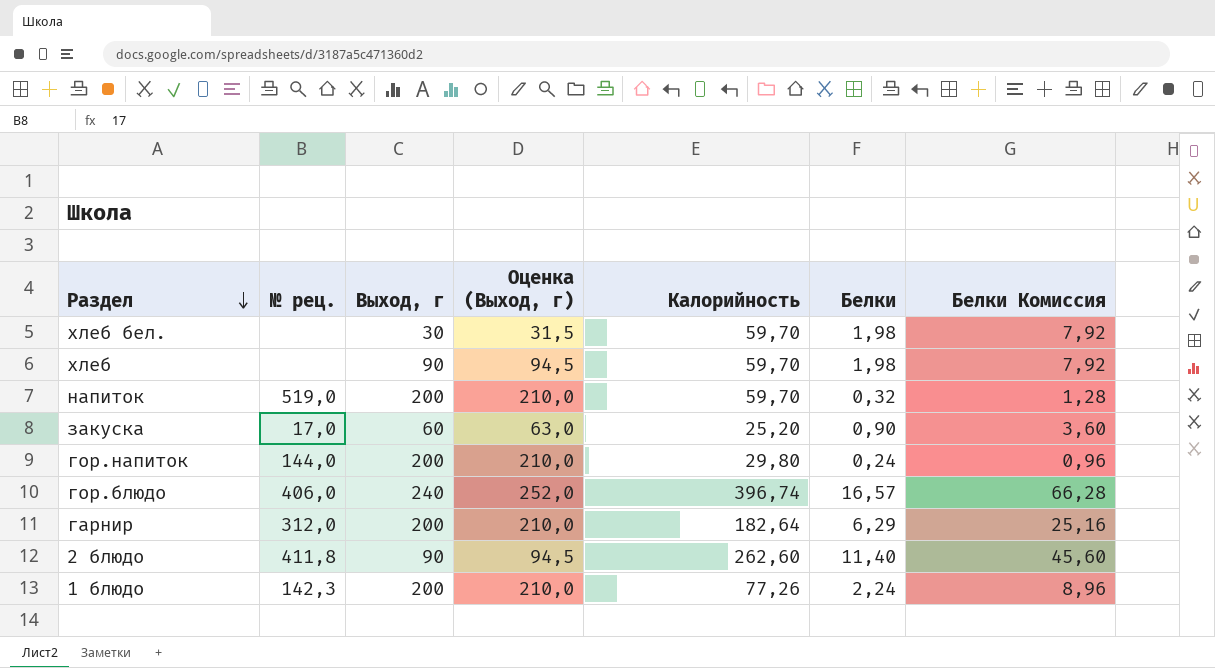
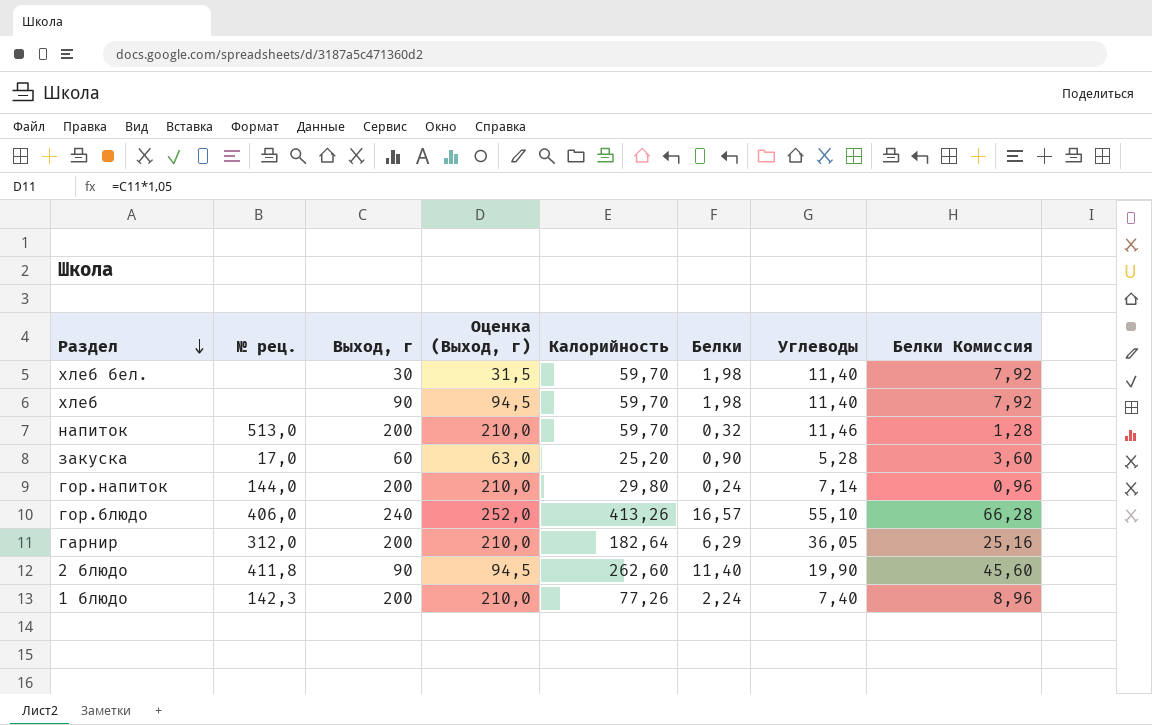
column Углеводы | position: none -> 7
напиток | № рец.: 519,0 -> 513,0
гор.блюдо | Калорийность: 396,74 -> 413,26

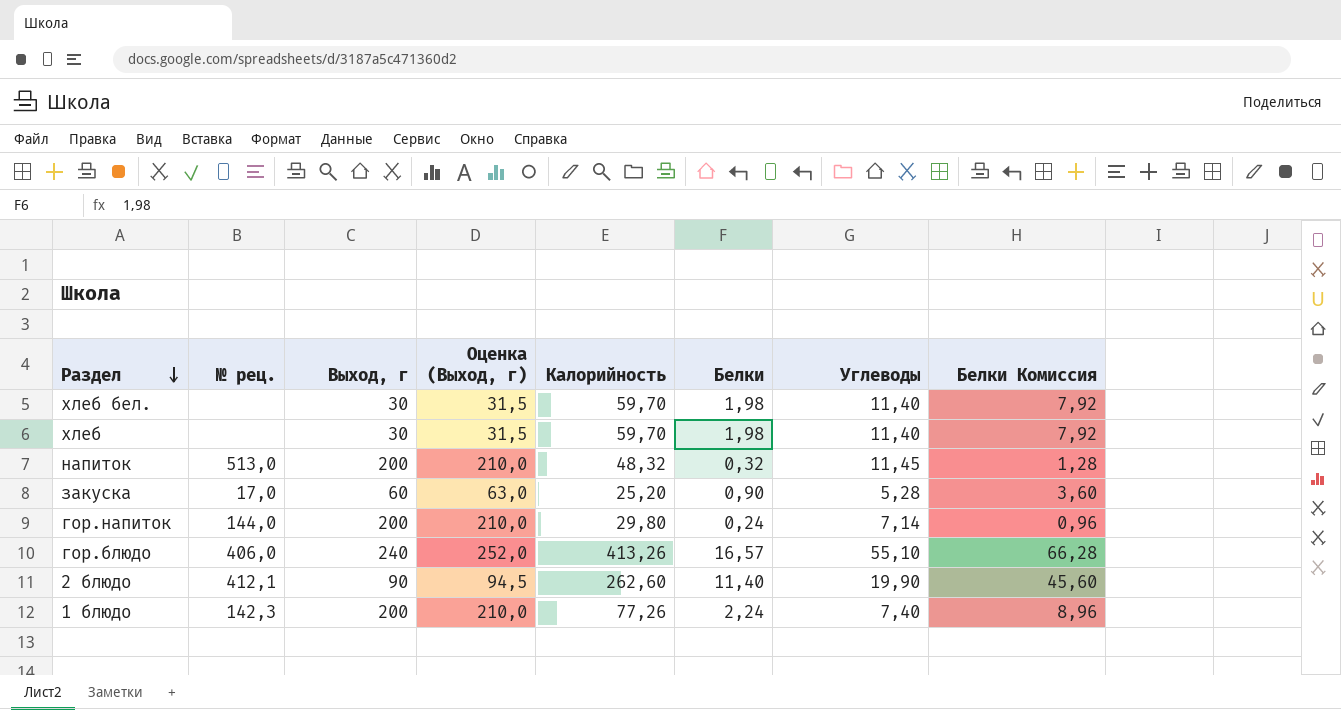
row гарнир: 312,0 | 200 | 210,0 | 182,64 | 6,29 | 36,05 | 25,16 -> none
хлеб | Выход, г: 90 -> 30
хлеб | Оценка (Выход, г): 94,5 -> 31,5
напиток | Калорийность: 59,70 -> 48,32
напиток | Углеводы: 11,46 -> 11,45
2 блюдо | № рец.: 411,8 -> 412,1

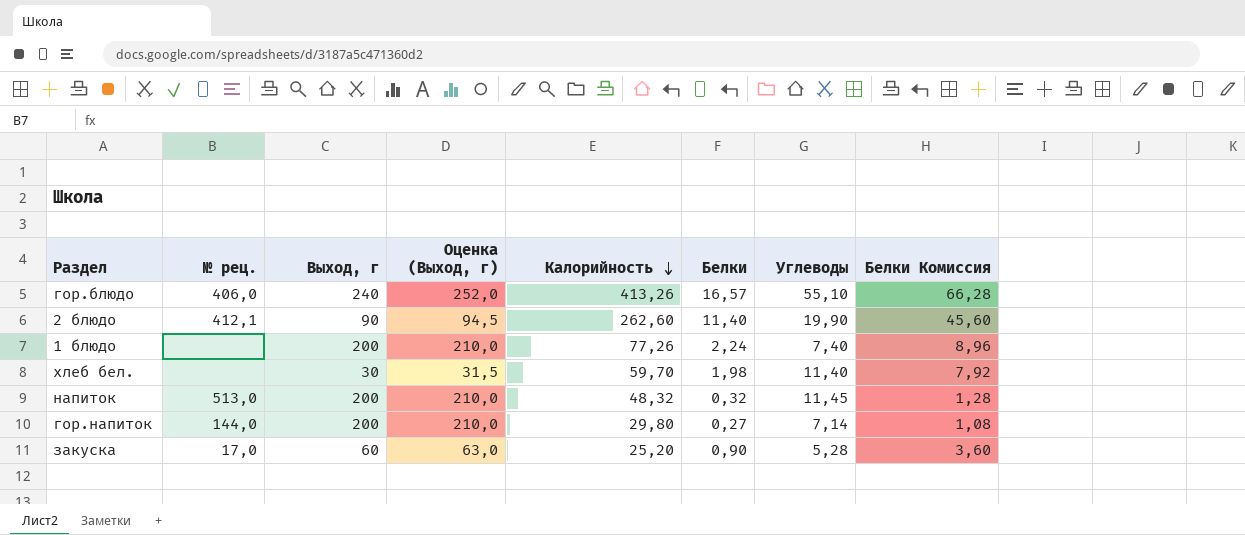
row order: Раздел descending -> Калорийность descending
row хлеб: none | 30 | 31,5 | 59,70 | 1,98 | 11,40 | 7,92 -> none
1 блюдо | № рец.: 142,3 -> none
гор.напиток | Белки: 0,24 -> 0,27
гор.напиток | Белки Комиссия: 0,96 -> 1,08

